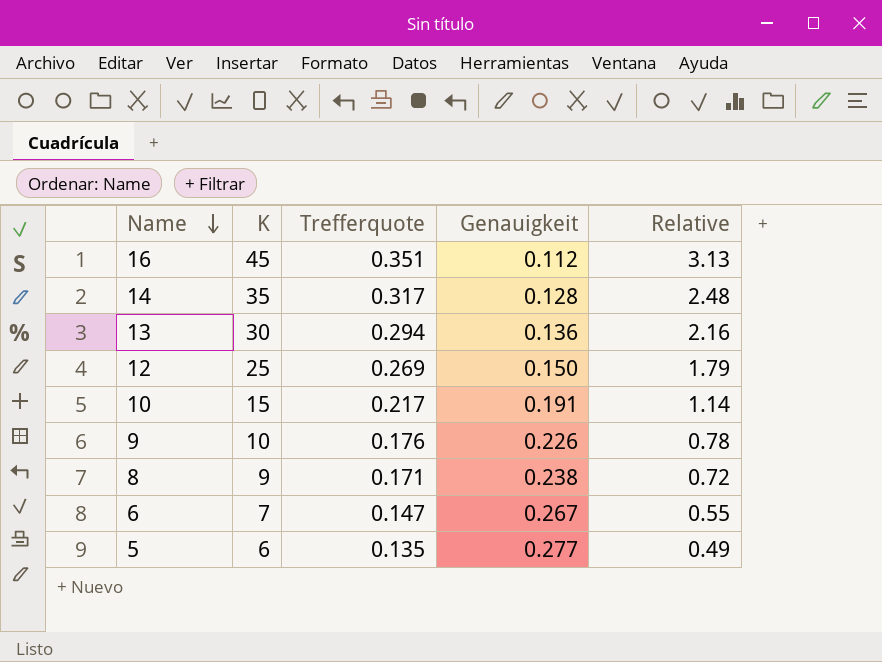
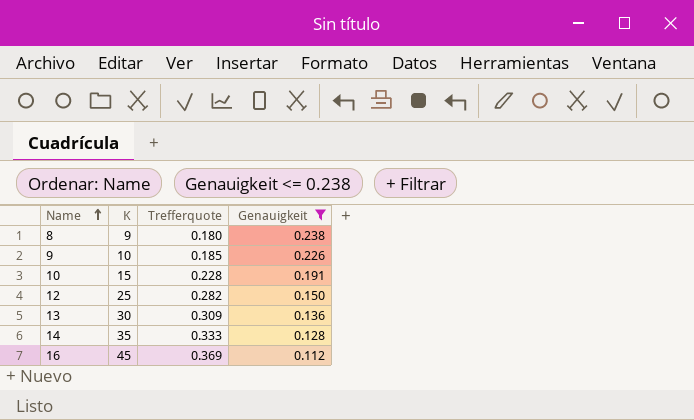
filter: none -> Genauigkeit <= 0.238
row order: Name descending -> Name ascending
column Relative | formula: [Trefferquote] / [Genauigkeit] -> none
8 | Trefferquote: 0.171 -> 0.180
9 | Trefferquote: 0.176 -> 0.185
10 | Trefferquote: 0.217 -> 0.228
12 | Trefferquote: 0.269 -> 0.282
13 | Trefferquote: 0.294 -> 0.309
14 | Trefferquote: 0.317 -> 0.333
16 | Trefferquote: 0.351 -> 0.369

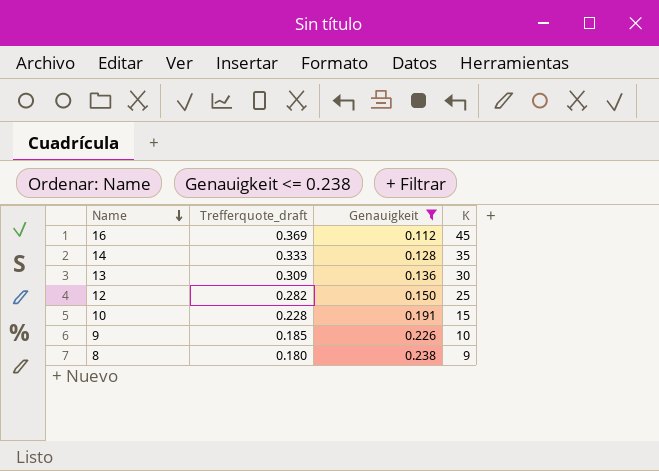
row order: Name ascending -> Name descending
column name: Trefferquote -> Trefferquote_draft
column K | position: 2 -> 4

